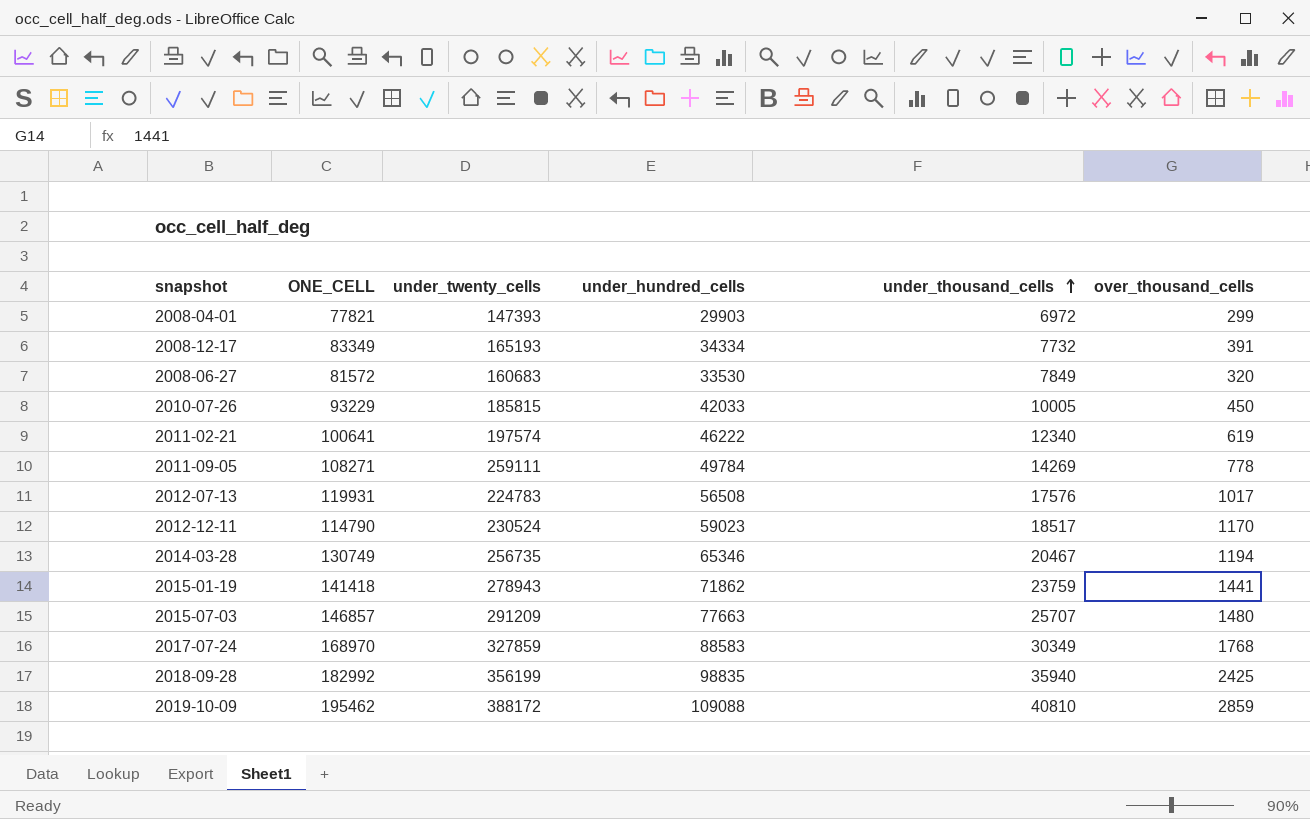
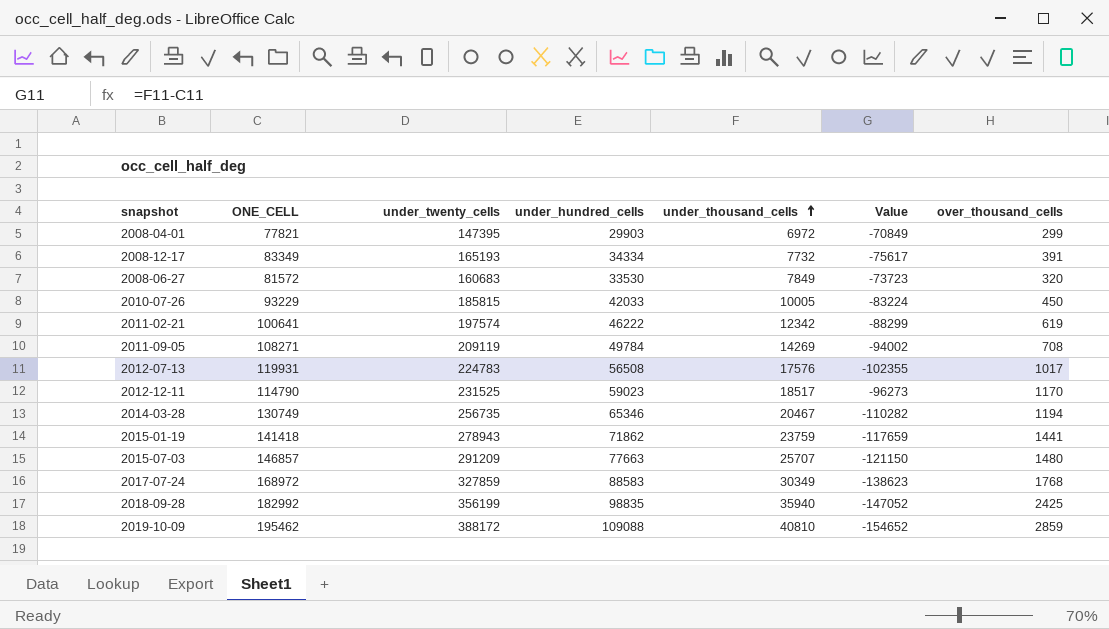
column Value | formula: none -> [under_thousand_cells] - [ONE_CELL]
2008-04-01 | under_twenty_cells: 147393 -> 147395
2011-02-21 | under_thousand_cells: 12340 -> 12342
2011-09-05 | under_twenty_cells: 259111 -> 209119
2011-09-05 | over_thousand_cells: 778 -> 708
2012-12-11 | under_twenty_cells: 230524 -> 231525
2017-07-24 | ONE_CELL: 168970 -> 168972

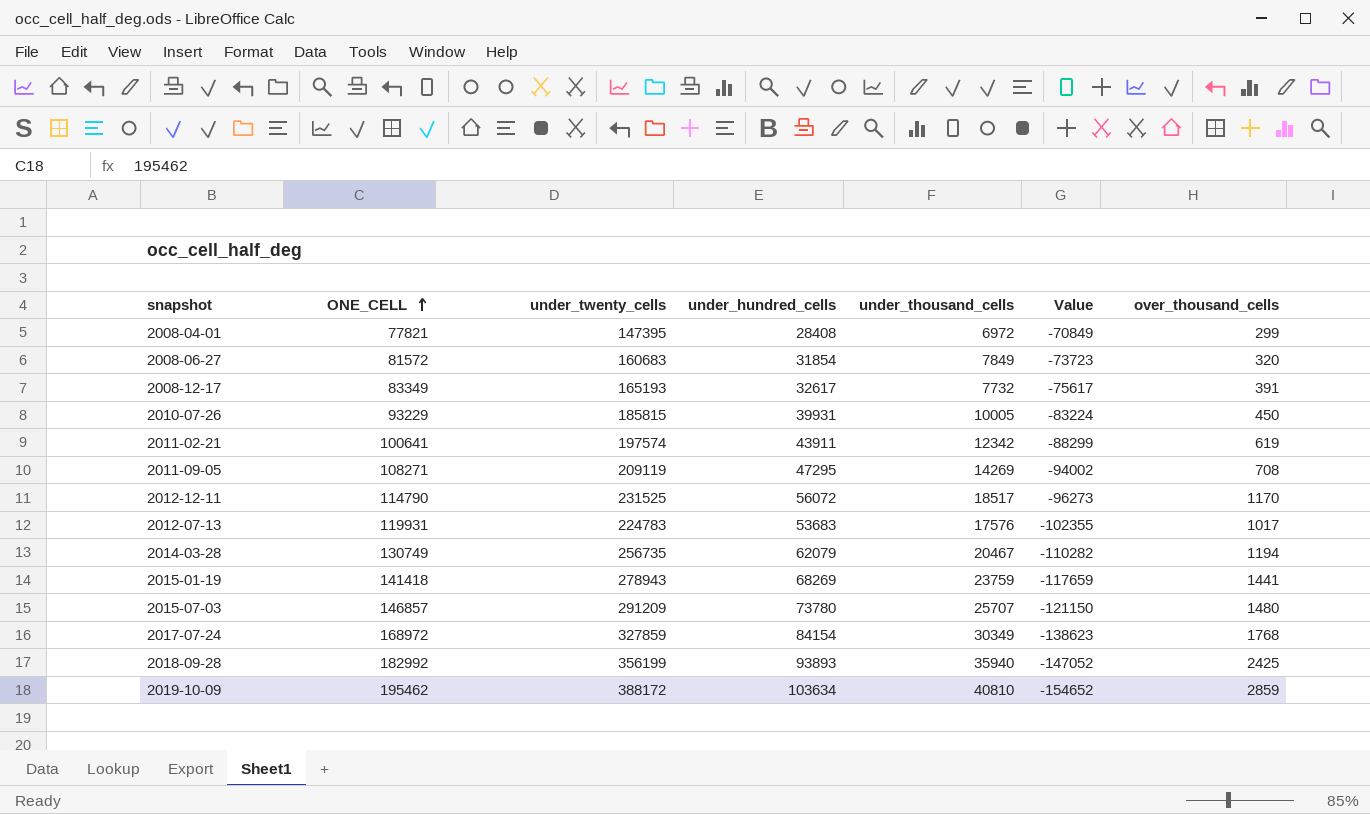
row order: under_thousand_cells ascending -> ONE_CELL ascending
2008-04-01 | under_hundred_cells: 29903 -> 28408
2008-06-27 | under_hundred_cells: 33530 -> 31854
2008-12-17 | under_hundred_cells: 34334 -> 32617
2010-07-26 | under_hundred_cells: 42033 -> 39931
2011-02-21 | under_hundred_cells: 46222 -> 43911
2011-09-05 | under_hundred_cells: 49784 -> 47295
2012-12-11 | under_hundred_cells: 59023 -> 56072
2012-07-13 | under_hundred_cells: 56508 -> 53683
2014-03-28 | under_hundred_cells: 65346 -> 62079
2015-01-19 | under_hundred_cells: 71862 -> 68269
2015-07-03 | under_hundred_cells: 77663 -> 73780
2017-07-24 | under_hundred_cells: 88583 -> 84154
2018-09-28 | under_hundred_cells: 98835 -> 93893
2019-10-09 | under_hundred_cells: 109088 -> 103634

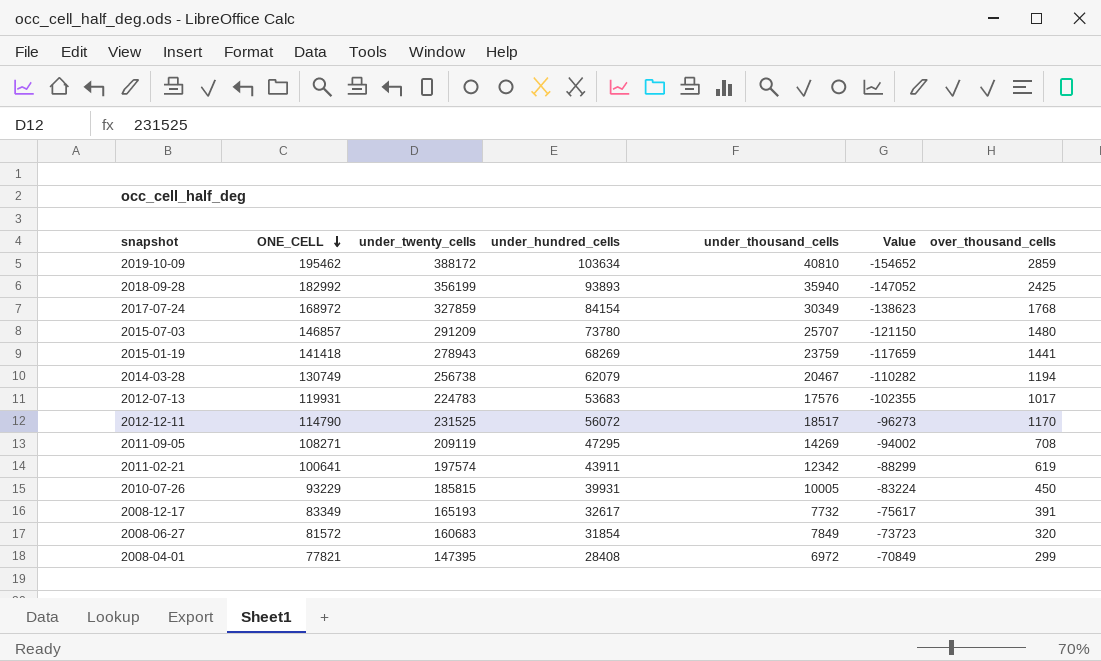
row order: ONE_CELL ascending -> ONE_CELL descending
2014-03-28 | under_twenty_cells: 256735 -> 256738

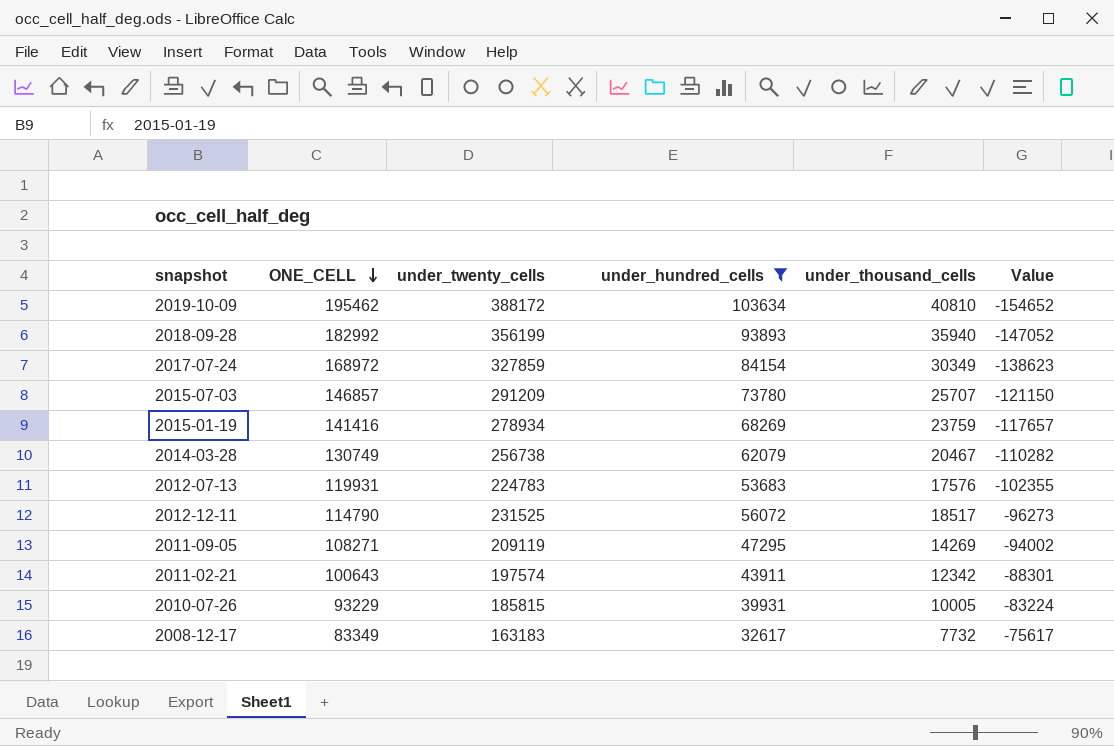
filter: none -> under_hundred_cells >= 32617
column over_thousand_cells | position: 7 -> none
2015-01-19 | ONE_CELL: 141418 -> 141416
2015-01-19 | under_twenty_cells: 278943 -> 278934
2015-01-19 | Value: -117659 -> -117657
2011-02-21 | ONE_CELL: 100641 -> 100643
2011-02-21 | Value: -88299 -> -88301
2008-12-17 | under_twenty_cells: 165193 -> 163183

